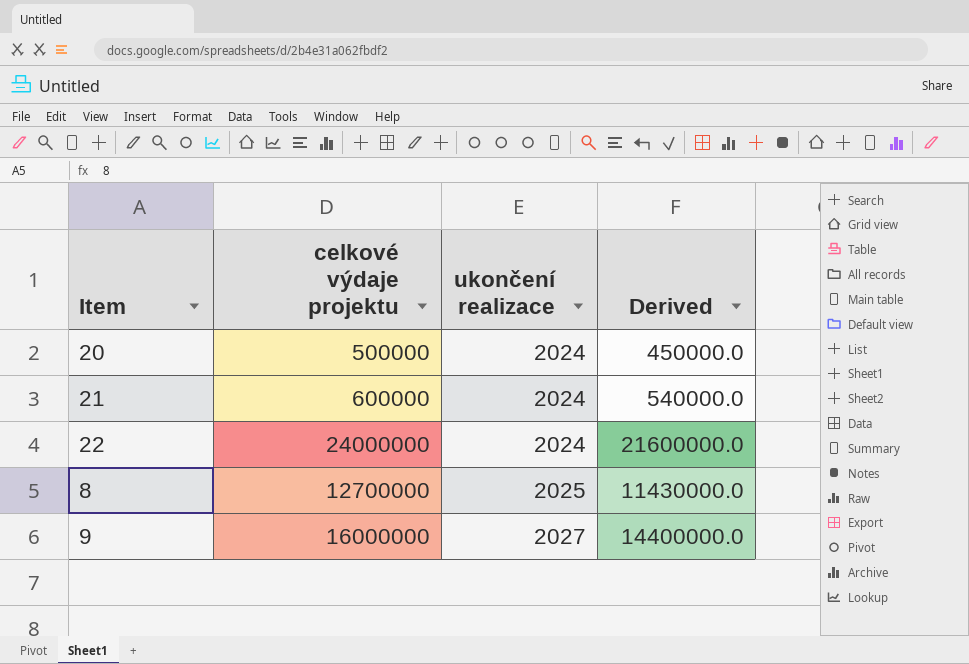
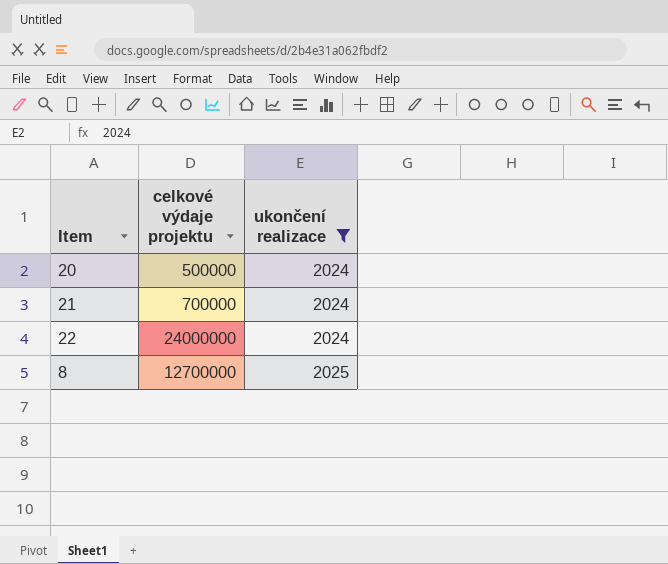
filter: none -> ukončení realizace != 2027
column Derived | formula: [celkové výdaje projektu] * 0.9 -> none
21 | celkové výdaje projektu: 600000 -> 700000

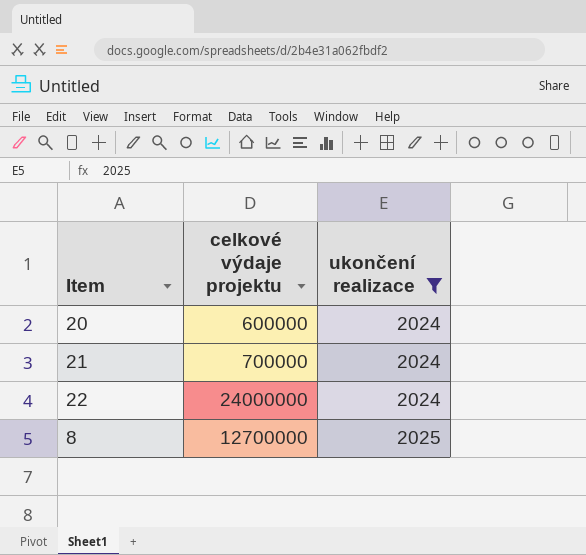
20 | celkové výdaje projektu: 500000 -> 600000

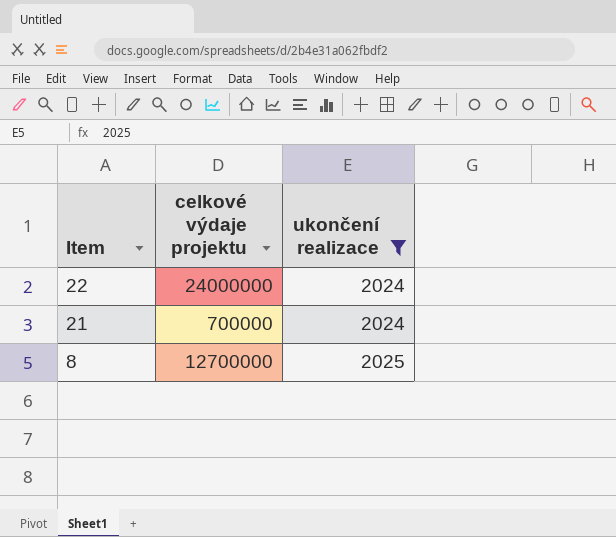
row order: ukončení realizace ascending -> Item descending
row 20: 600000 | 2024 -> none

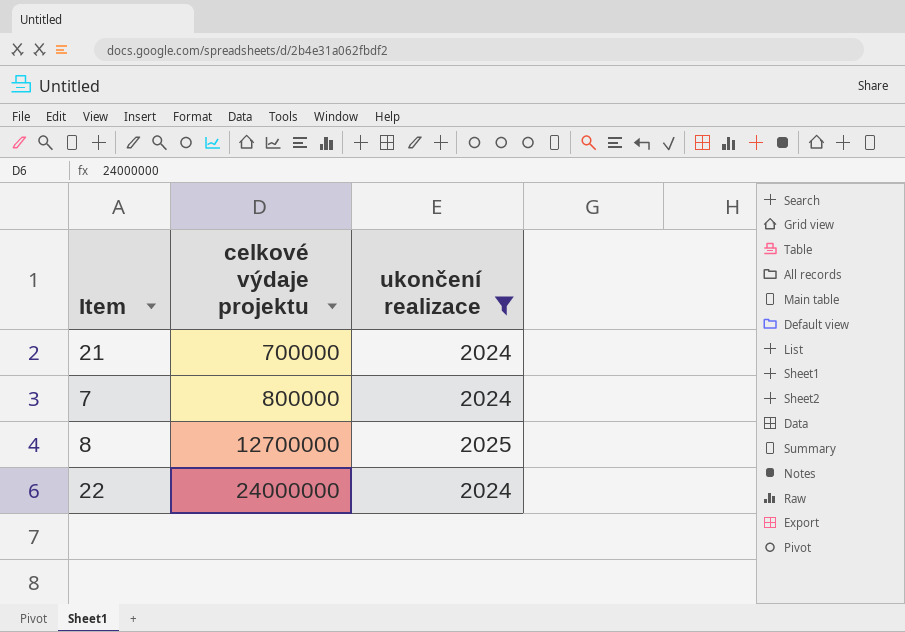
row order: Item descending -> celkové výdaje projektu ascending
row 7: none -> 800000 | 2024

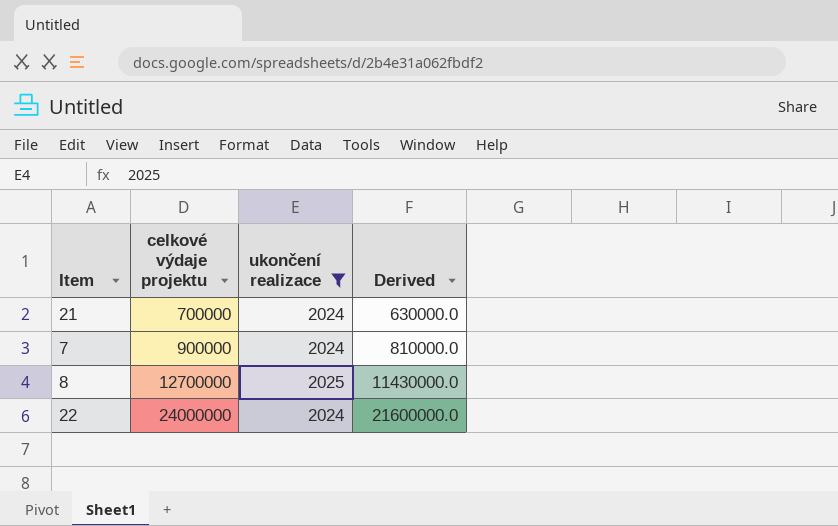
column Derived | formula: none -> [celkové výdaje projektu] * 0.9
7 | celkové výdaje projektu: 800000 -> 900000

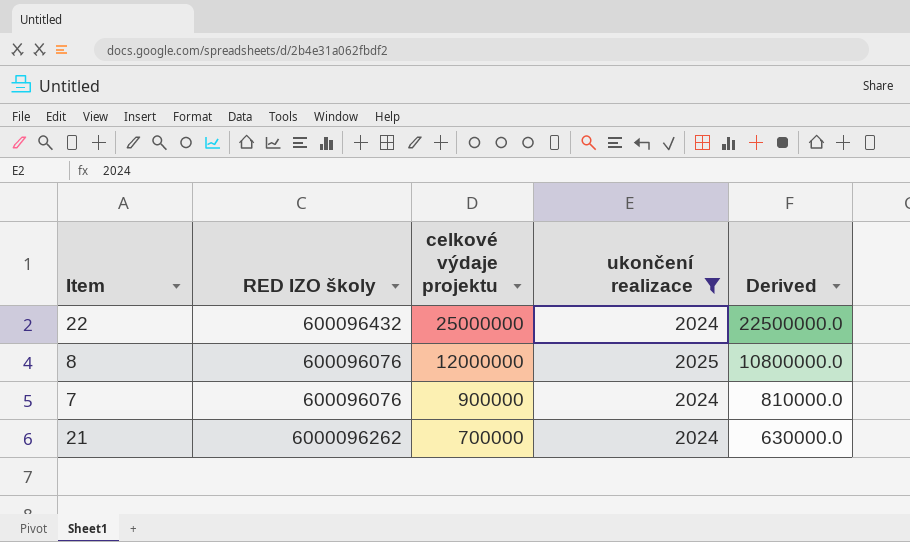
row order: celkové výdaje projektu ascending -> celkové výdaje projektu descending
column RED IZO školy | position: none -> 2
22 | celkové výdaje projektu: 24000000 -> 25000000
22 | Derived: 21600000.0 -> 22500000.0
8 | celkové výdaje projektu: 12700000 -> 12000000
8 | Derived: 11430000.0 -> 10800000.0

